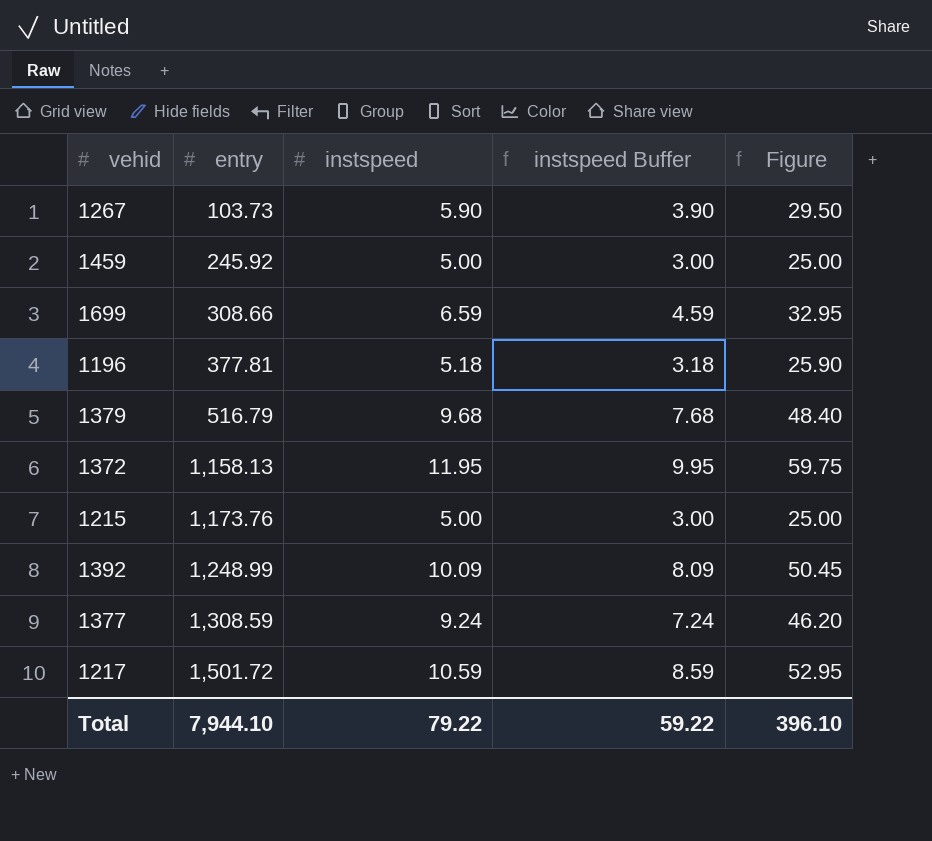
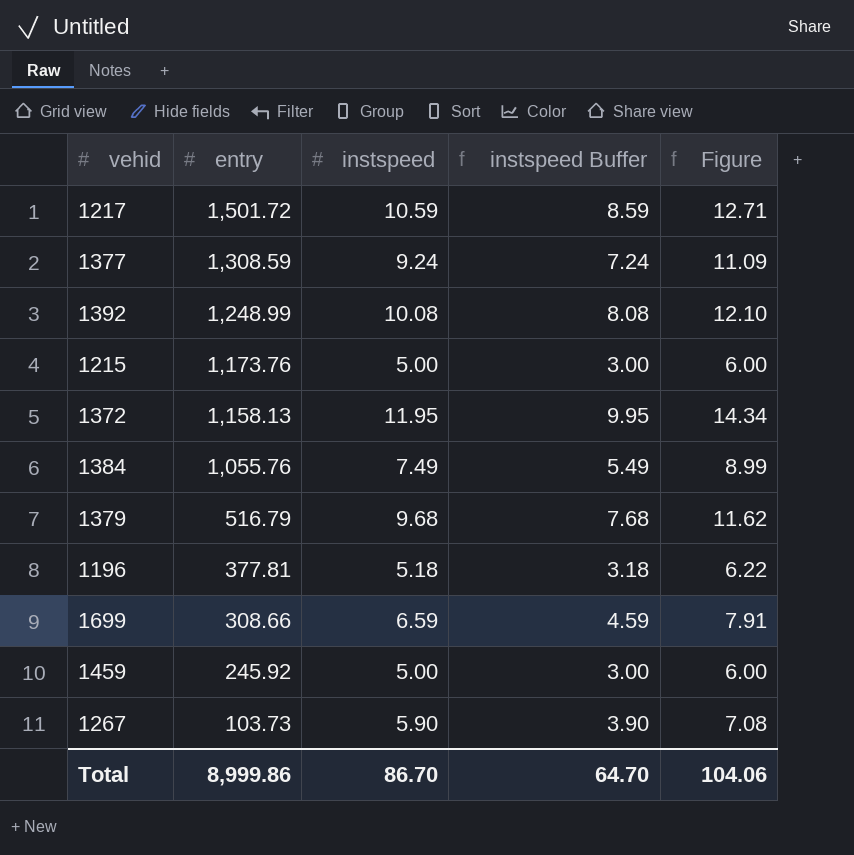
row order: entry ascending -> entry descending
column Figure | formula: [instspeed] * 5 -> [instspeed] * 1.2
1392 | instspeed: 10.09 -> 10.08
1392 | instspeed Buffer: 8.09 -> 8.08
row 1384: none -> 1,055.76 | 7.49 | 5.49 | 8.99
Total | entry: 7,944.10 -> 8,999.86
Total | instspeed: 79.22 -> 86.70
Total | instspeed Buffer: 59.22 -> 64.70
Total | Figure: 396.10 -> 104.06

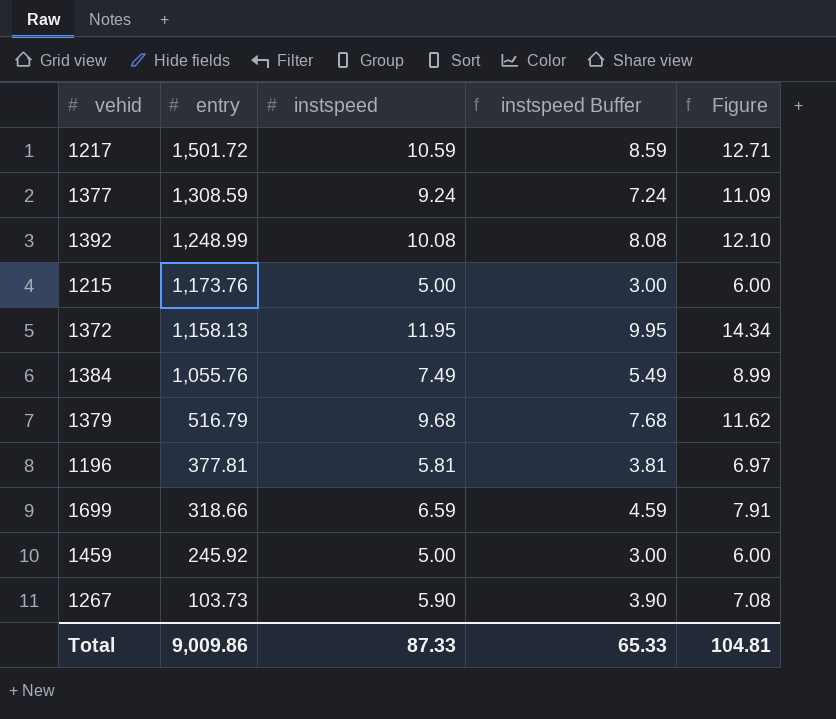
1196 | instspeed: 5.18 -> 5.81
1196 | instspeed Buffer: 3.18 -> 3.81
1196 | Figure: 6.22 -> 6.97
1699 | entry: 308.66 -> 318.66
Total | entry: 8,999.86 -> 9,009.86
Total | instspeed: 86.70 -> 87.33
Total | instspeed Buffer: 64.70 -> 65.33
Total | Figure: 104.06 -> 104.81

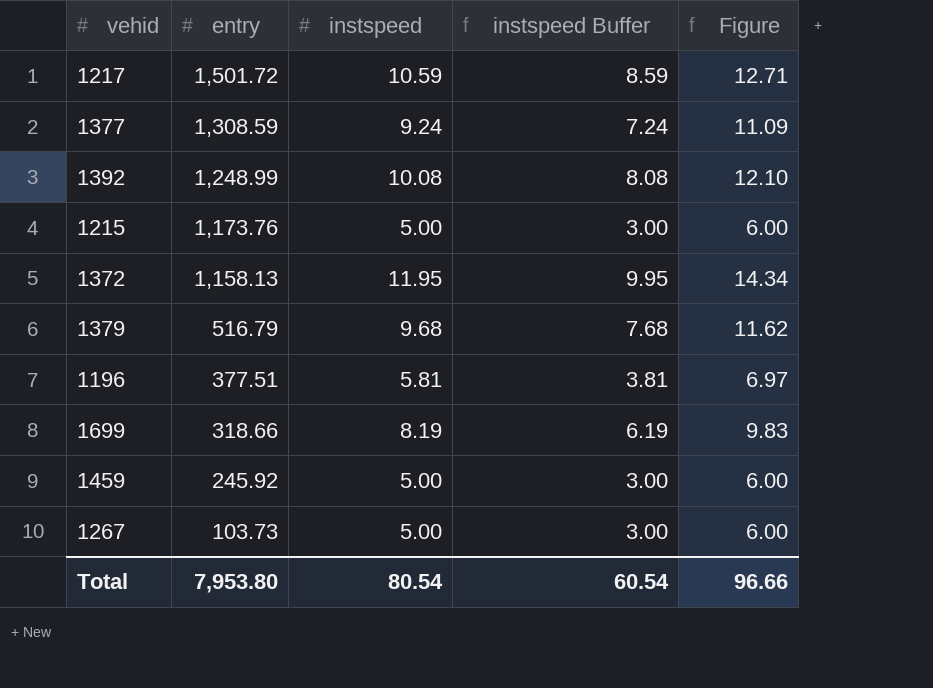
row 1384: 1,055.76 | 7.49 | 5.49 | 8.99 -> none
1196 | entry: 377.81 -> 377.51
1699 | instspeed: 6.59 -> 8.19
1699 | instspeed Buffer: 4.59 -> 6.19
1699 | Figure: 7.91 -> 9.83
1267 | instspeed: 5.90 -> 5.00
1267 | instspeed Buffer: 3.90 -> 3.00
1267 | Figure: 7.08 -> 6.00
Total | entry: 9,009.86 -> 7,953.80
Total | instspeed: 87.33 -> 80.54
Total | instspeed Buffer: 65.33 -> 60.54
Total | Figure: 104.81 -> 96.66

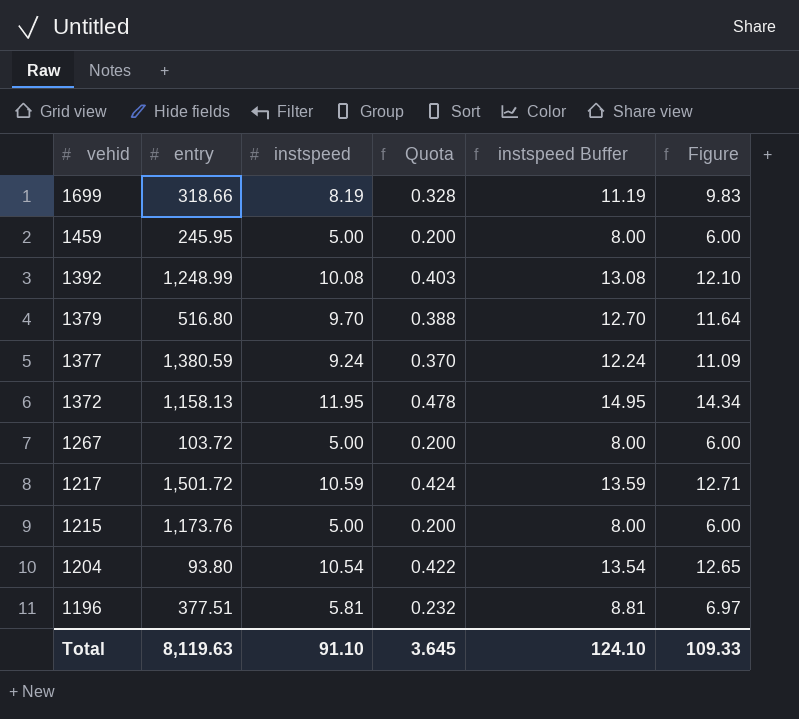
row order: entry descending -> vehid descending
column Quota | formula: none -> [instspeed] * 0.04
column instspeed Buffer | formula: [instspeed] - 2 -> [instspeed] + 3
1459 | entry: 245.92 -> 245.95
1379 | entry: 516.79 -> 516.80
1379 | instspeed: 9.68 -> 9.70
1379 | Figure: 11.62 -> 11.64
1377 | entry: 1,308.59 -> 1,380.59
1267 | entry: 103.73 -> 103.72
row 1204: none -> 93.80 | 10.54 | 0.422 | 13.54 | 12.65
Total | entry: 7,953.80 -> 8,119.63
Total | instspeed: 80.54 -> 91.10
Total | instspeed Buffer: 60.54 -> 124.10
Total | Figure: 96.66 -> 109.33

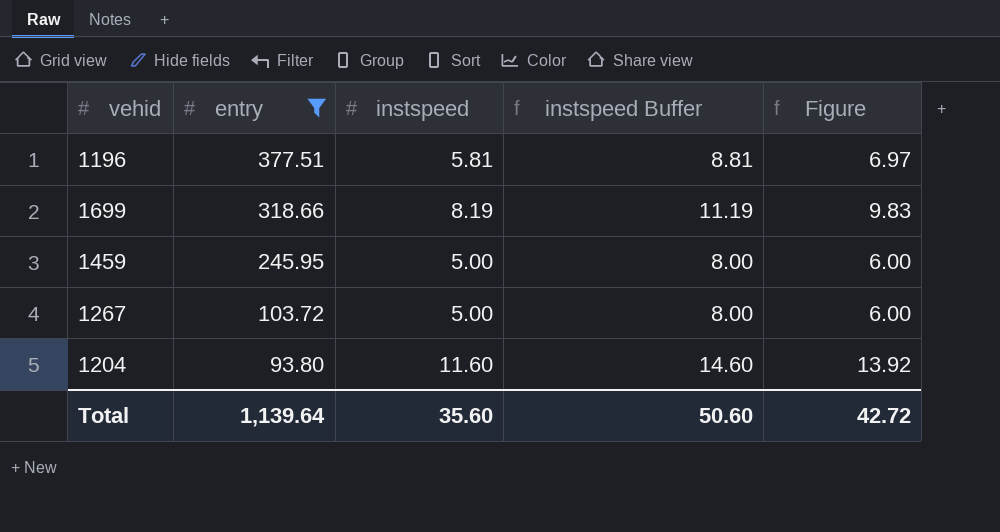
filter: none -> entry <= 377.51
row order: vehid descending -> entry descending
column Quota | formula: [instspeed] * 0.04 -> none
1204 | instspeed: 10.54 -> 11.60
1204 | instspeed Buffer: 13.54 -> 14.60
1204 | Figure: 12.65 -> 13.92
Total | entry: 8,119.63 -> 1,139.64
Total | instspeed: 91.10 -> 35.60
Total | instspeed Buffer: 124.10 -> 50.60
Total | Figure: 109.33 -> 42.72

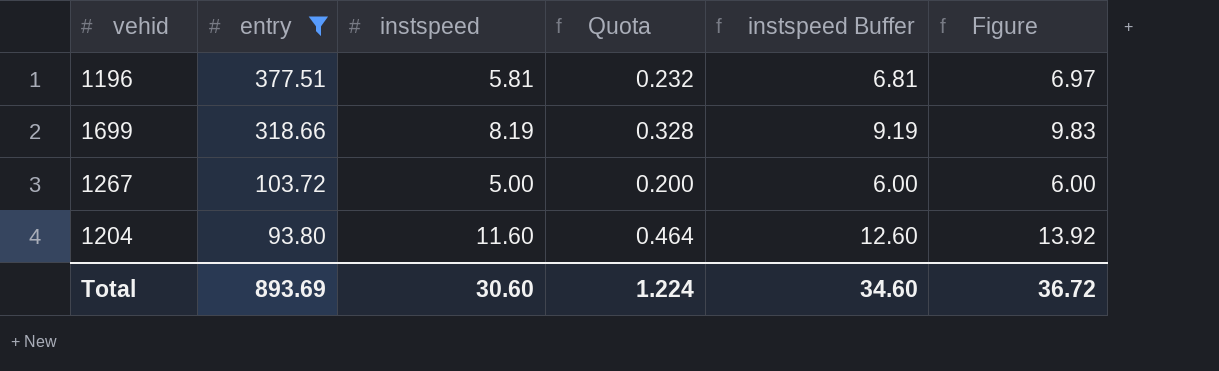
column Quota | formula: none -> [instspeed] * 0.04
column instspeed Buffer | formula: [instspeed] + 3 -> [instspeed] + 1
row 1459: 245.95 | 5.00 | 8.00 | 6.00 -> none
Total | entry: 1,139.64 -> 893.69
Total | instspeed: 35.60 -> 30.60
Total | instspeed Buffer: 50.60 -> 34.60
Total | Figure: 42.72 -> 36.72

